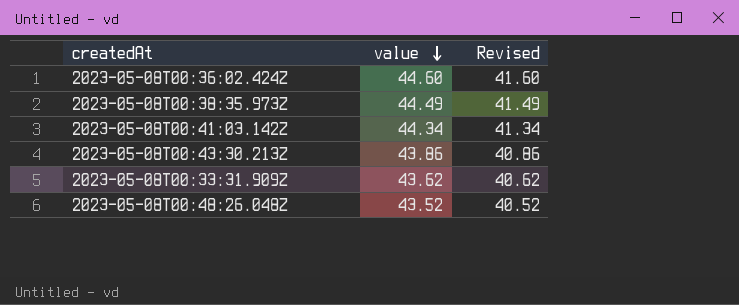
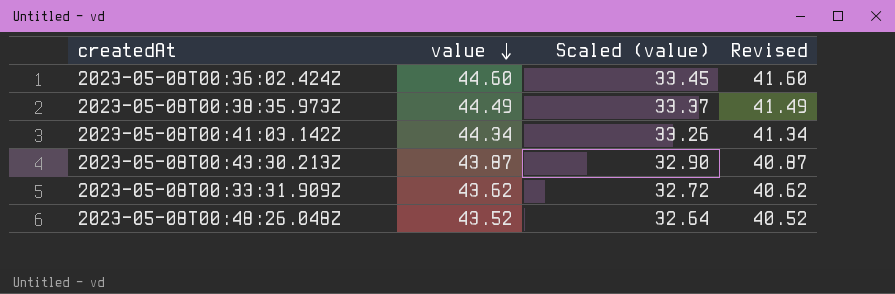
column Scaled (value) | formula: none -> [value] * 0.75
2023-05-08T00:43:30.213Z | value: 43.86 -> 43.87
2023-05-08T00:43:30.213Z | Revised: 40.86 -> 40.87

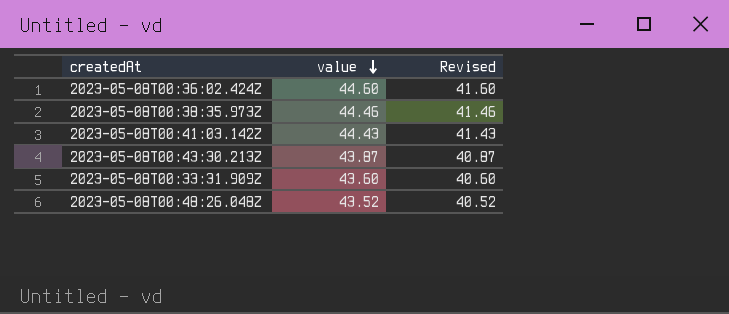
column Scaled (value) | formula: [value] * 0.75 -> none
2023-05-08T00:38:35.973Z | value: 44.49 -> 44.46
2023-05-08T00:38:35.973Z | Revised: 41.49 -> 41.46
2023-05-08T00:41:03.142Z | value: 44.34 -> 44.43
2023-05-08T00:41:03.142Z | Revised: 41.34 -> 41.43
2023-05-08T00:33:31.909Z | value: 43.62 -> 43.60
2023-05-08T00:33:31.909Z | Revised: 40.62 -> 40.60

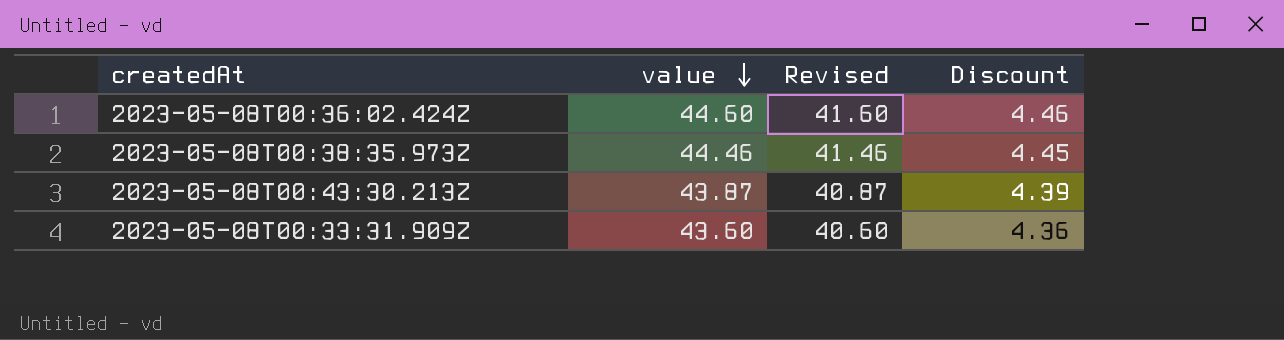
column Discount | formula: none -> [value] * 0.1
row 2023-05-08T00:41:03.142Z: 44.43 | 41.43 -> none
row 2023-05-08T00:48:26.048Z: 43.52 | 40.52 -> none

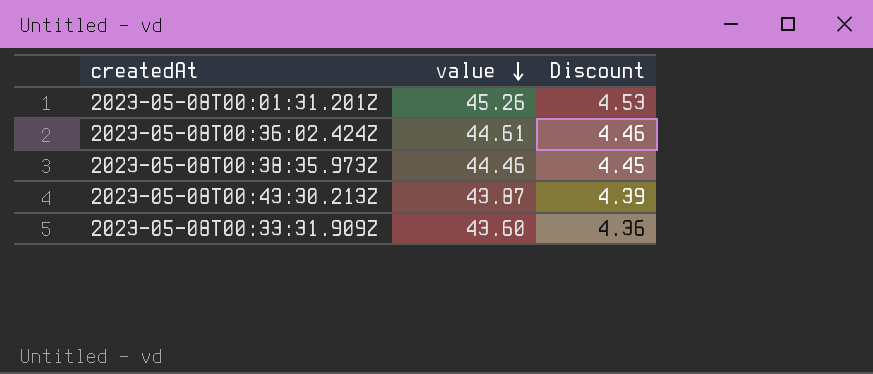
column Revised | formula: [value] - 3 -> none
row 2023-05-08T00:01:31.201Z: none -> 45.26 | 4.53
2023-05-08T00:36:02.424Z | value: 44.60 -> 44.61

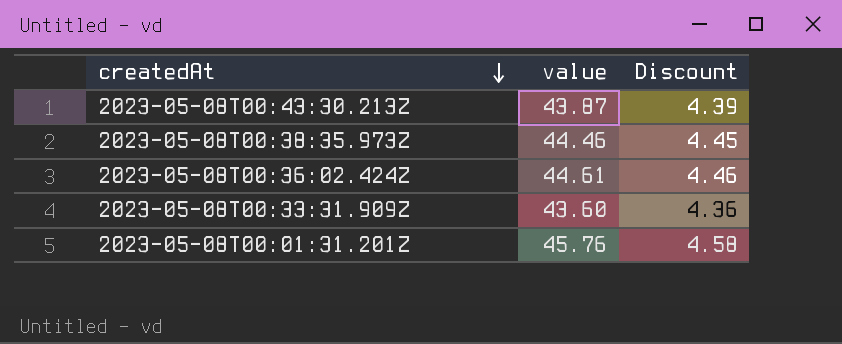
row order: value descending -> createdAt descending
2023-05-08T00:01:31.201Z | value: 45.26 -> 45.76
2023-05-08T00:01:31.201Z | Discount: 4.53 -> 4.58

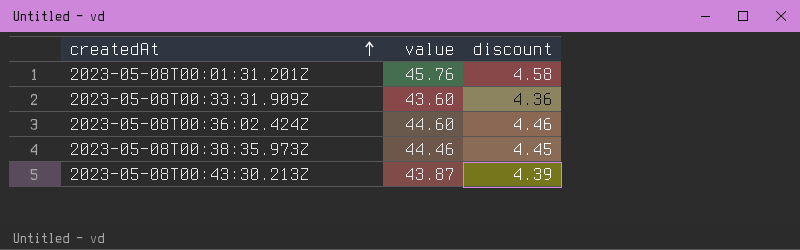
row order: createdAt descending -> createdAt ascending
column name: Discount -> discount
2023-05-08T00:36:02.424Z | value: 44.61 -> 44.60

